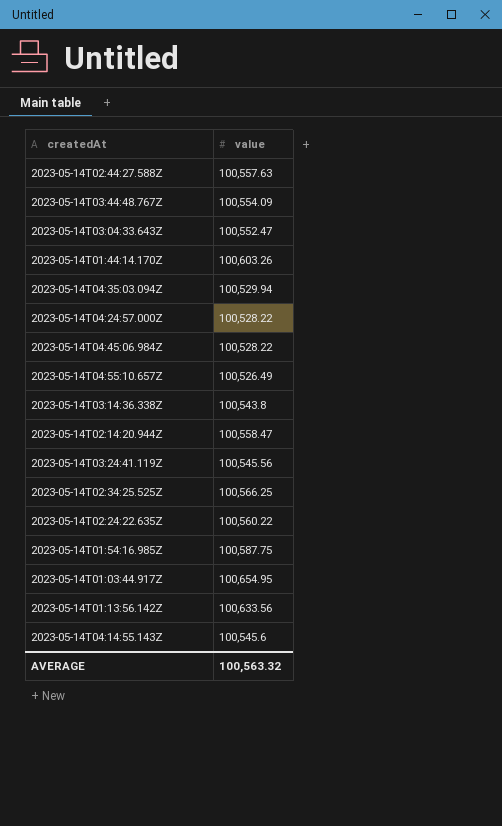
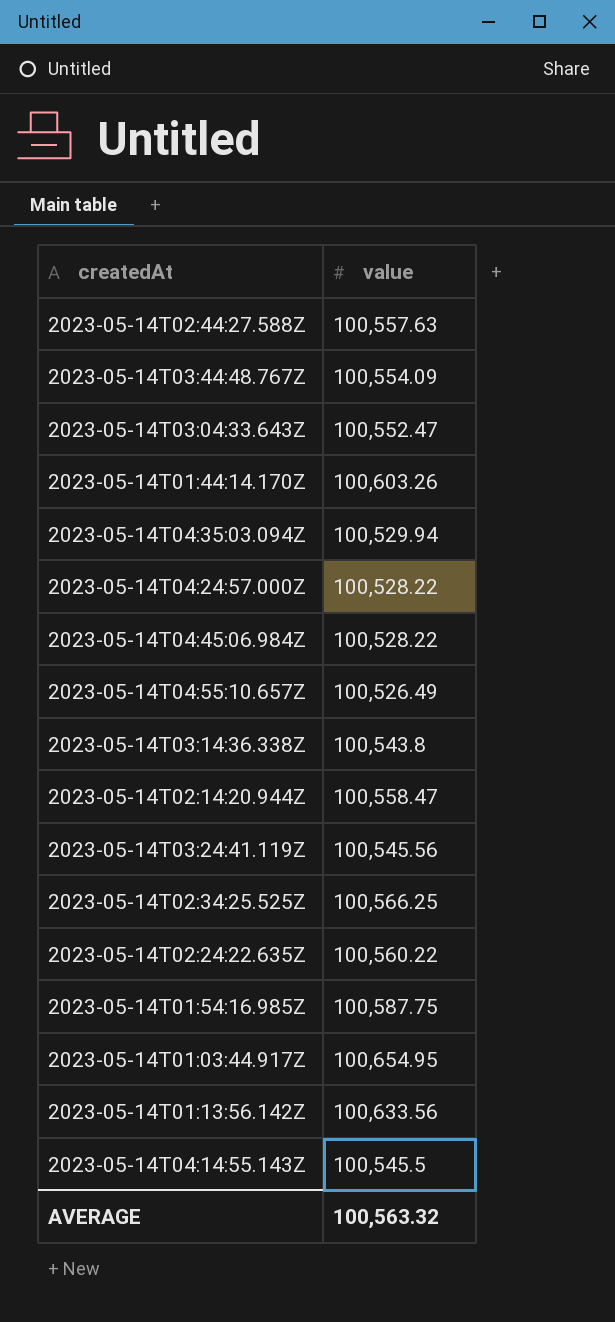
2023-05-14T04:14:55.143Z | value: 100,545.6 -> 100,545.5

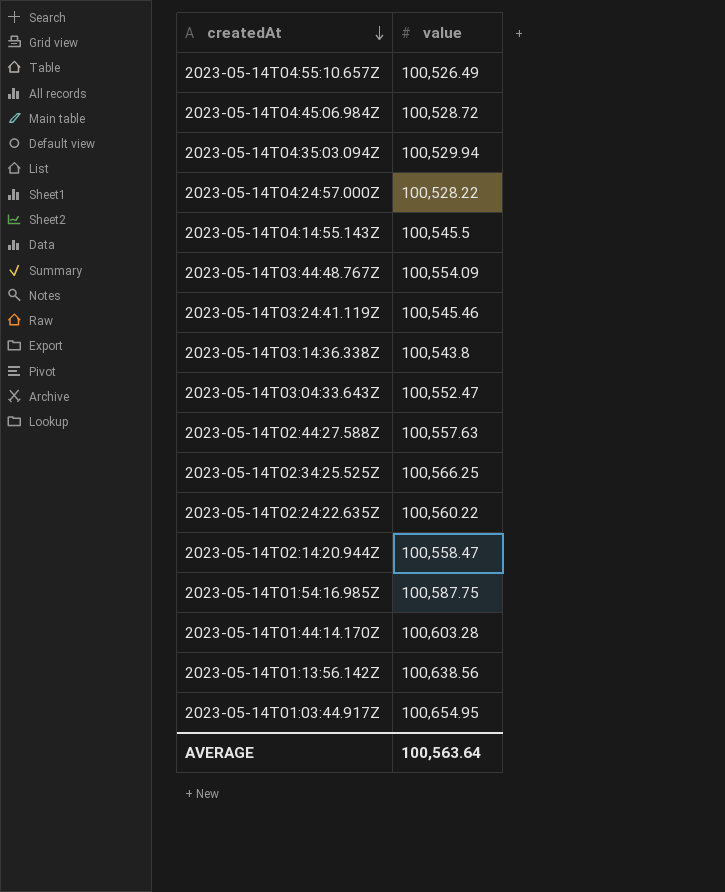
row order: none -> createdAt descending
2023-05-14T04:45:06.984Z | value: 100,528.22 -> 100,528.72
2023-05-14T03:24:41.119Z | value: 100,545.56 -> 100,545.46
2023-05-14T01:44:14.170Z | value: 100,603.26 -> 100,603.28
2023-05-14T01:13:56.142Z | value: 100,633.56 -> 100,638.56
AVERAGE | value: 100,563.32 -> 100,563.64

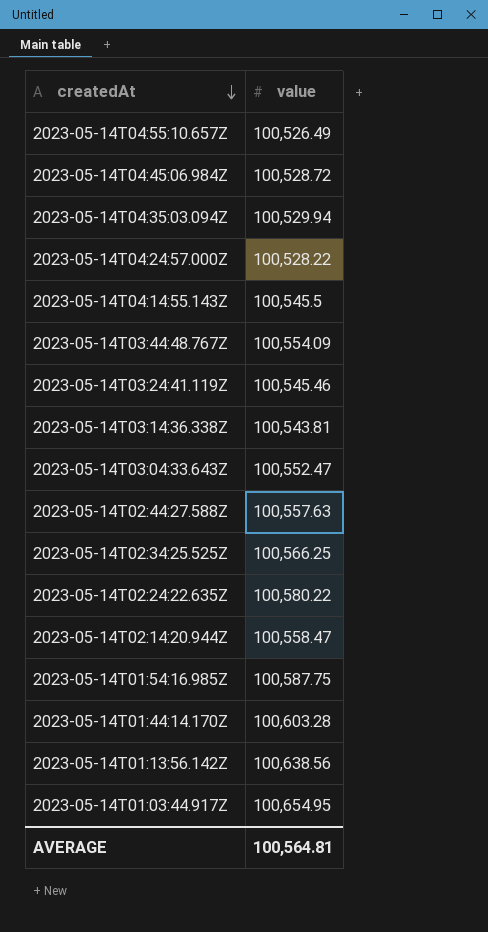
2023-05-14T03:14:36.338Z | value: 100,543.8 -> 100,543.81
2023-05-14T02:24:22.635Z | value: 100,560.22 -> 100,580.22
AVERAGE | value: 100,563.64 -> 100,564.81

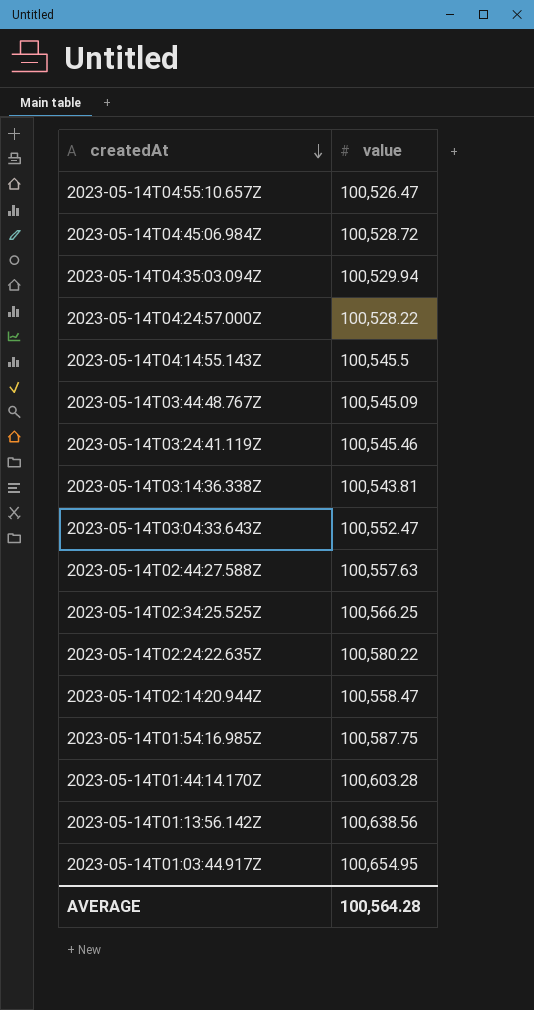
2023-05-14T04:55:10.657Z | value: 100,526.49 -> 100,526.47
2023-05-14T03:44:48.767Z | value: 100,554.09 -> 100,545.09
AVERAGE | value: 100,564.81 -> 100,564.28

